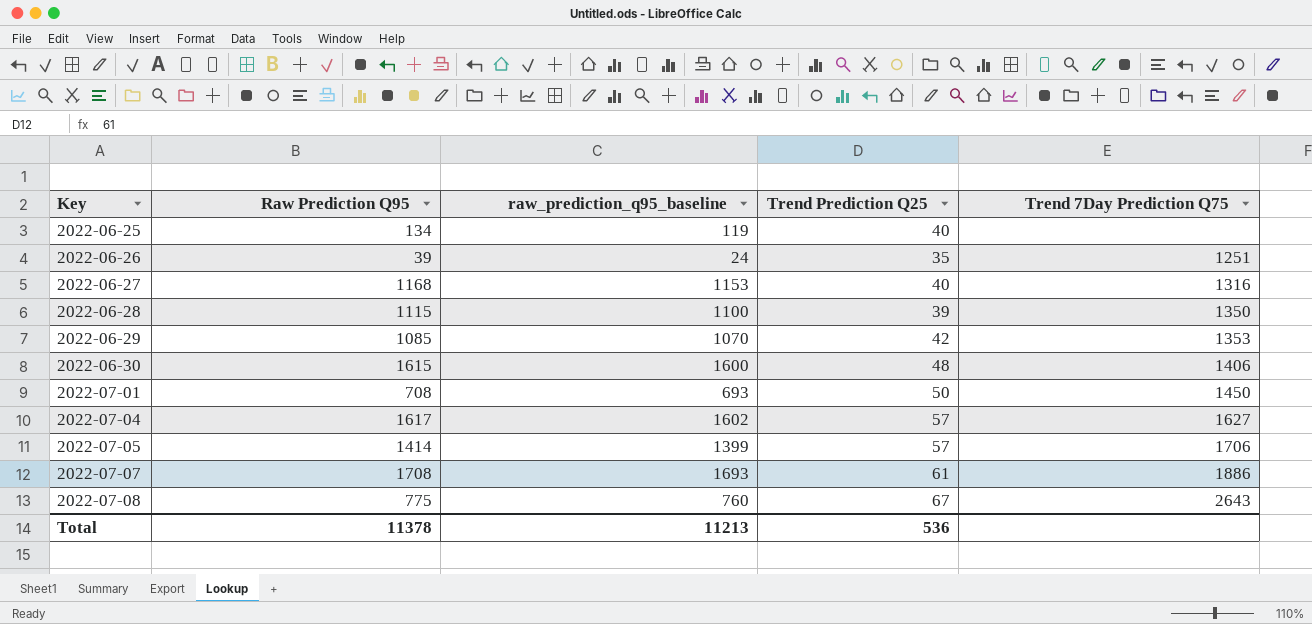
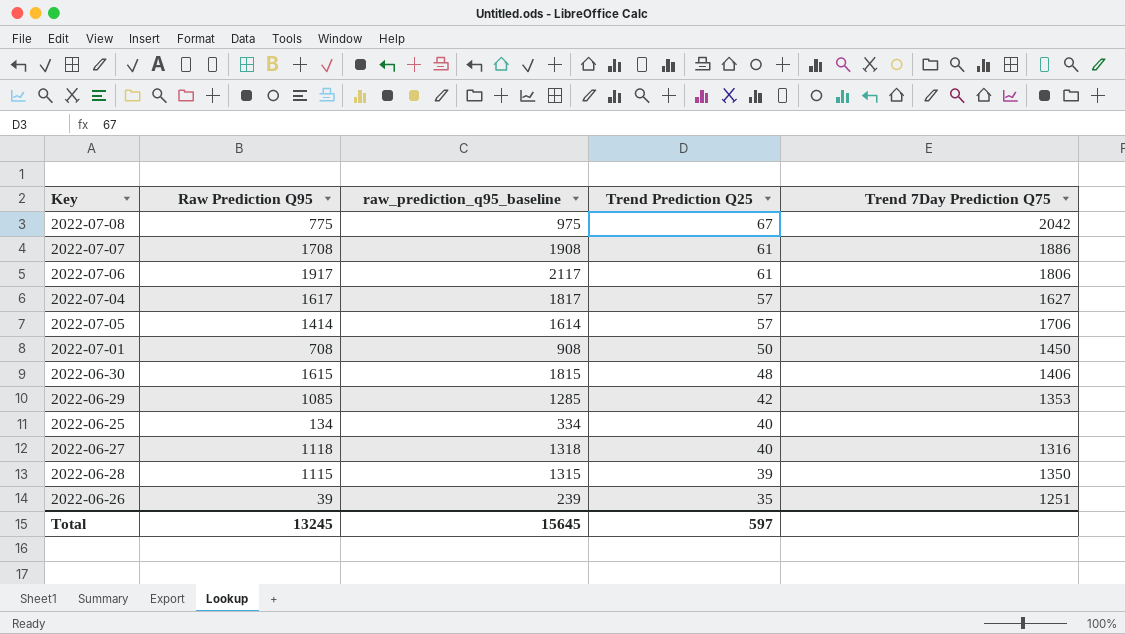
row order: Key ascending -> Trend Prediction Q25 descending
column raw_prediction_q95_baseline | formula: [Raw Prediction Q95] - 15 -> [Raw Prediction Q95] + 200
2022-07-08 | Trend 7Day Prediction Q75: 2643 -> 2042
row 2022-07-06: none -> 1917 | 2117 | 61 | 1806
2022-06-27 | Raw Prediction Q95: 1168 -> 1118
Total | Raw Prediction Q95: 11378 -> 13245
Total | raw_prediction_q95_baseline: 11213 -> 15645
Total | Trend Prediction Q25: 536 -> 597

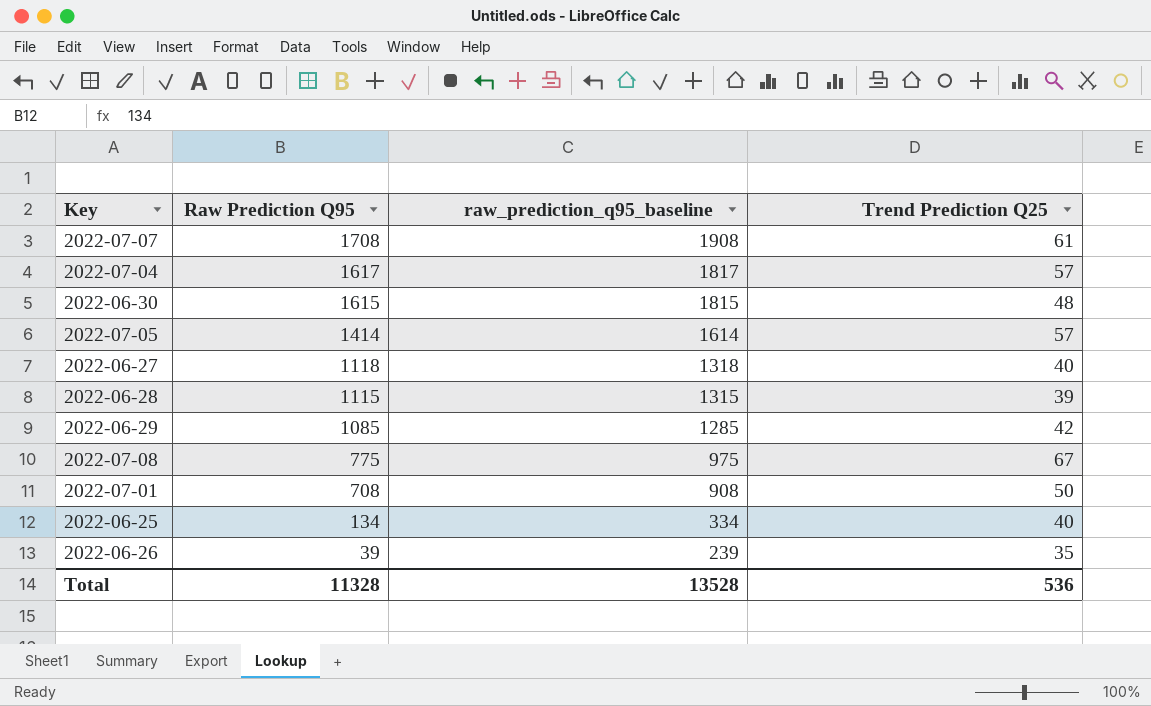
row order: Trend Prediction Q25 descending -> Raw Prediction Q95 descending
column Trend 7Day Prediction Q75 | position: 5 -> none
row 2022-07-06: 1917 | 2117 | 61 | 1806 -> none
Total | Raw Prediction Q95: 13245 -> 11328
Total | raw_prediction_q95_baseline: 15645 -> 13528
Total | Trend Prediction Q25: 597 -> 536

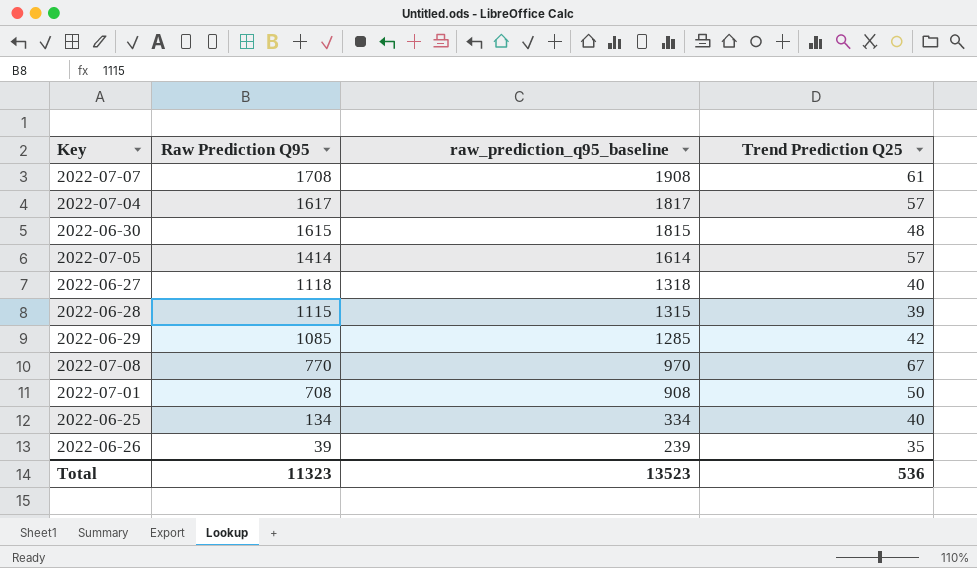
2022-07-08 | Raw Prediction Q95: 775 -> 770
2022-07-08 | raw_prediction_q95_baseline: 975 -> 970
Total | Raw Prediction Q95: 11328 -> 11323
Total | raw_prediction_q95_baseline: 13528 -> 13523

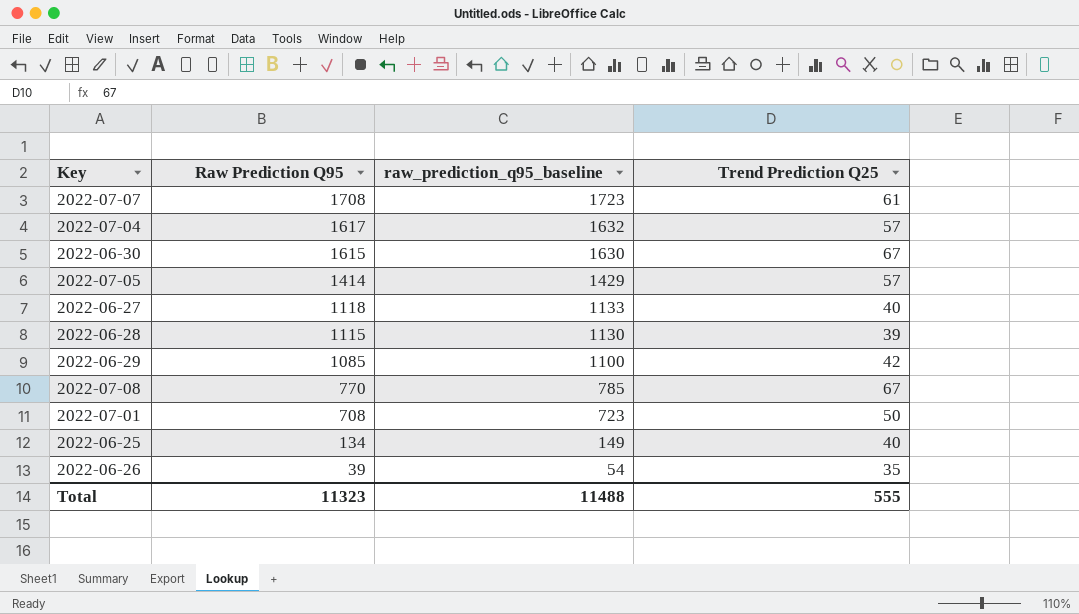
column raw_prediction_q95_baseline | formula: [Raw Prediction Q95] + 200 -> [Raw Prediction Q95] + 15
2022-06-30 | Trend Prediction Q25: 48 -> 67
Total | raw_prediction_q95_baseline: 13523 -> 11488
Total | Trend Prediction Q25: 536 -> 555

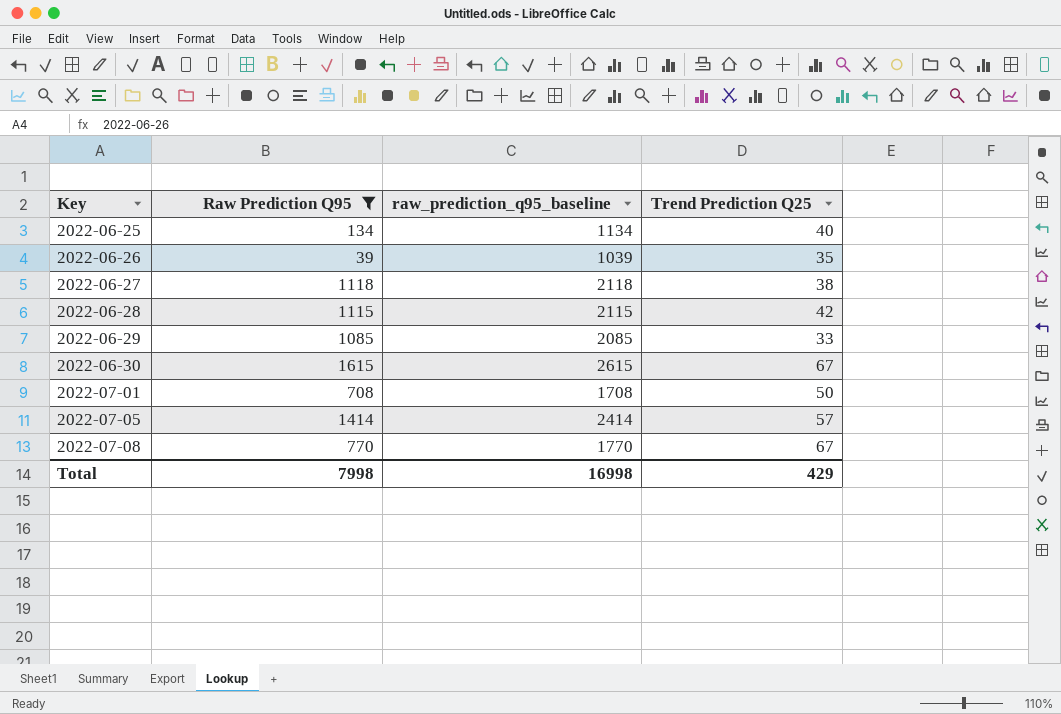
filter: none -> Raw Prediction Q95 <= 1615
row order: Raw Prediction Q95 descending -> Key ascending
column raw_prediction_q95_baseline | formula: [Raw Prediction Q95] + 15 -> [Raw Prediction Q95] + 1000
2022-06-27 | Trend Prediction Q25: 40 -> 38
2022-06-28 | Trend Prediction Q25: 39 -> 42
2022-06-29 | Trend Prediction Q25: 42 -> 33
Total | Raw Prediction Q95: 11323 -> 7998
Total | raw_prediction_q95_baseline: 11488 -> 16998
Total | Trend Prediction Q25: 555 -> 429

